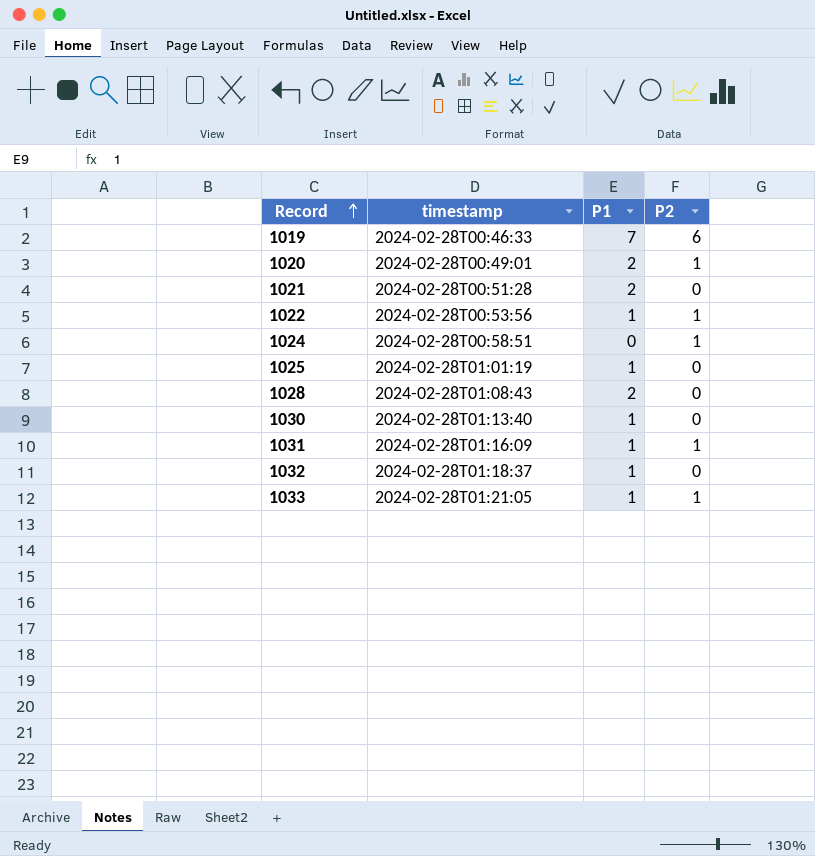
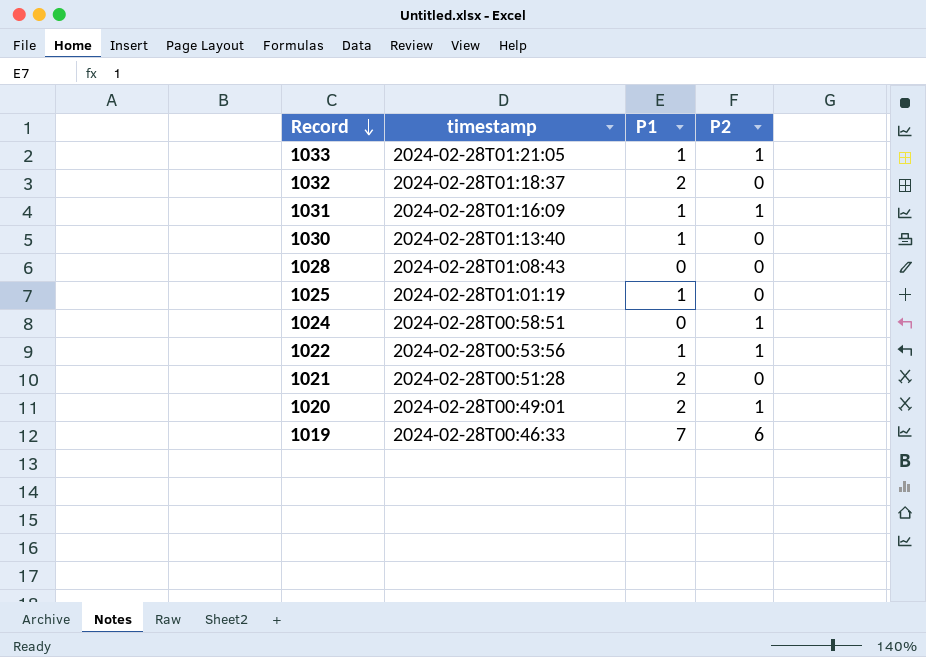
row order: Record ascending -> Record descending
1032 | P1: 1 -> 2
1028 | P1: 2 -> 0

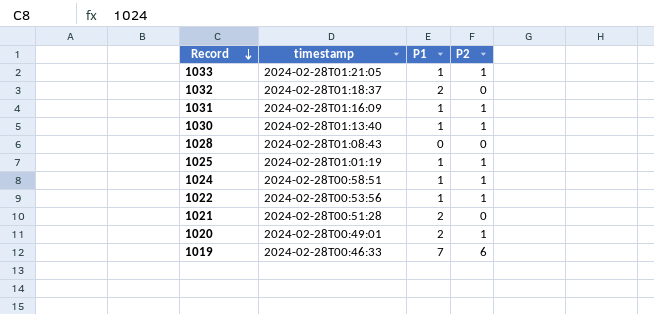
1030 | P2: 0 -> 1
1025 | P2: 0 -> 1
1024 | P1: 0 -> 1

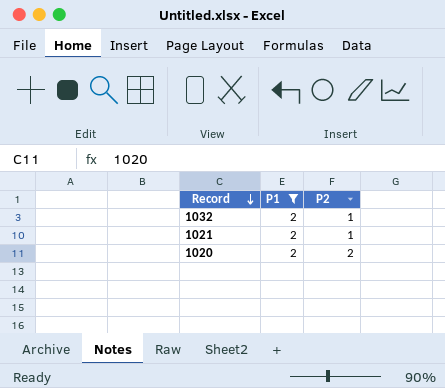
filter: none -> P1 = 2
column timestamp | position: 2 -> none
1032 | P2: 0 -> 1
1021 | P2: 0 -> 1
1020 | P2: 1 -> 2

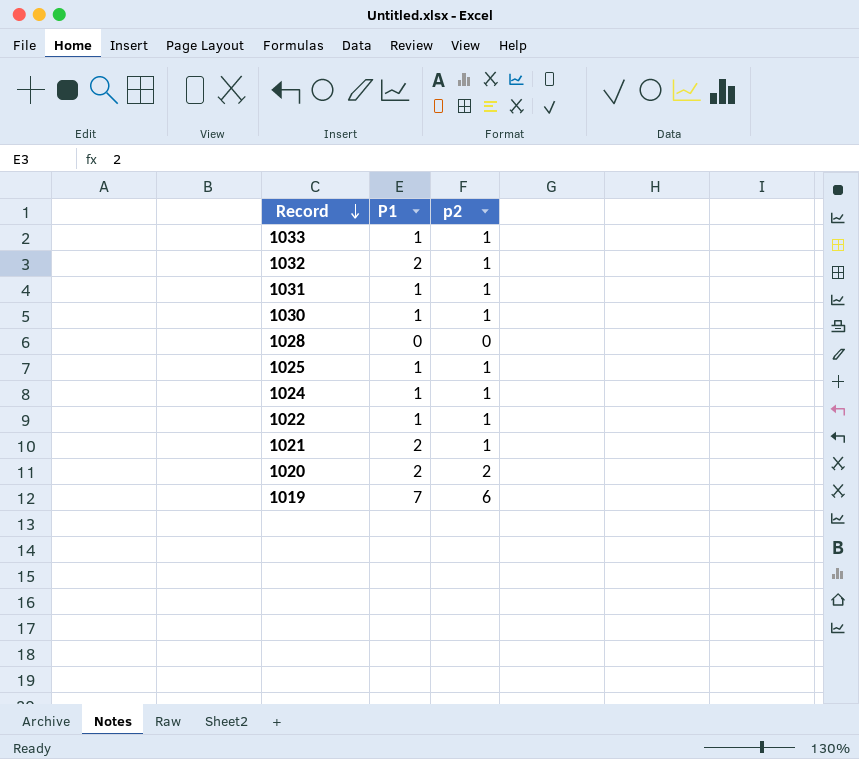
filter: P1 = 2 -> none
column name: P2 -> p2

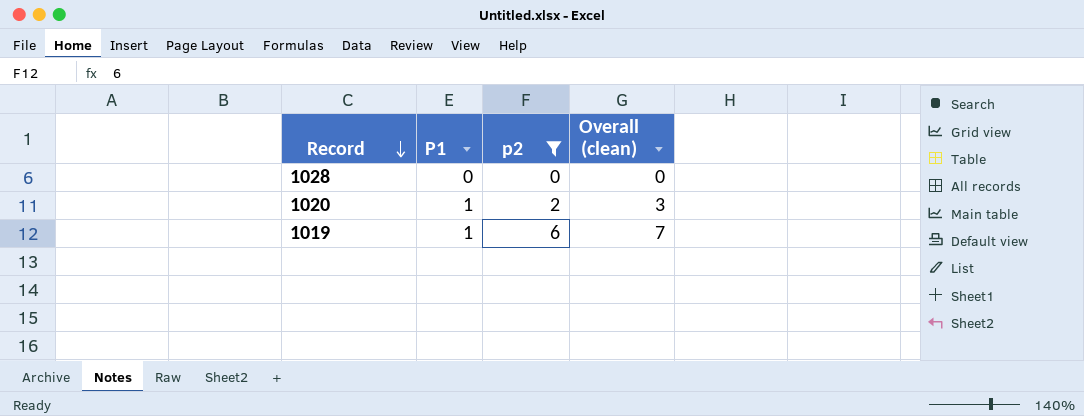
filter: none -> p2 != 1
column Overall (clean) | formula: none -> [P1] + [p2]
1020 | P1: 2 -> 1
1019 | P1: 7 -> 1

